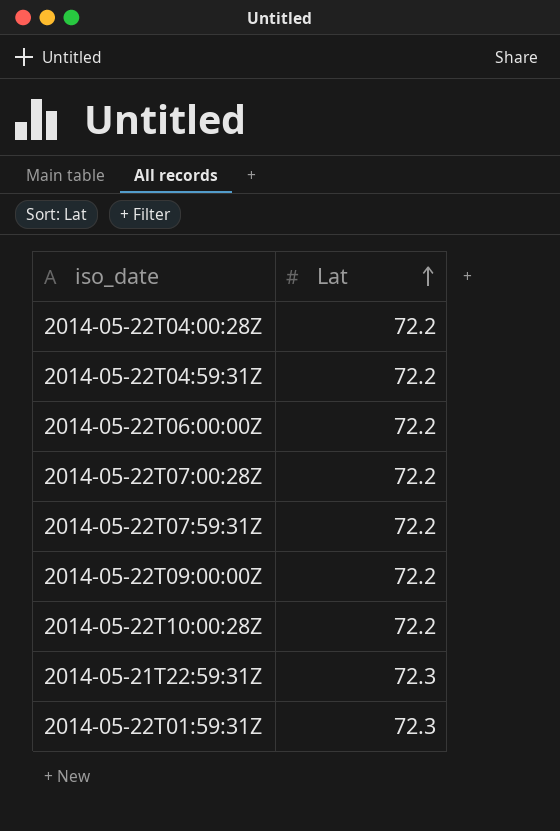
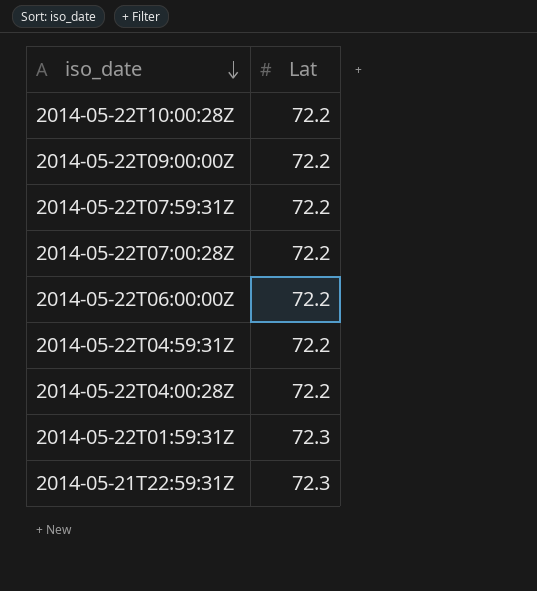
row order: Lat ascending -> iso_date descending

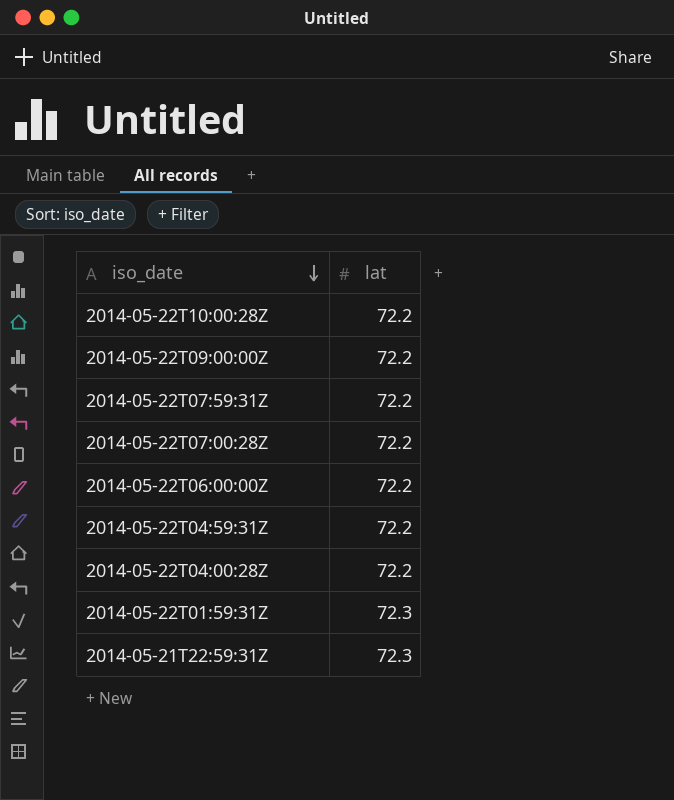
column name: Lat -> lat

